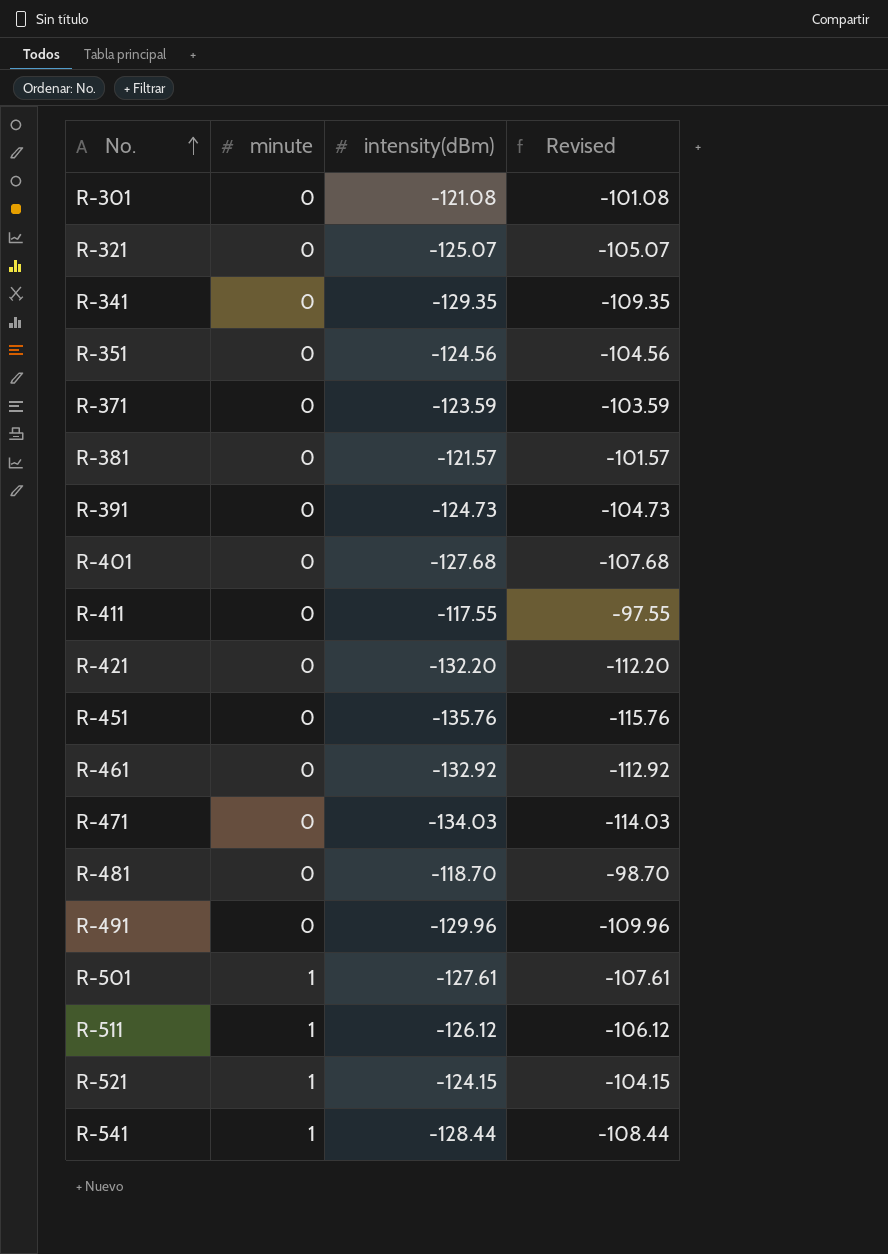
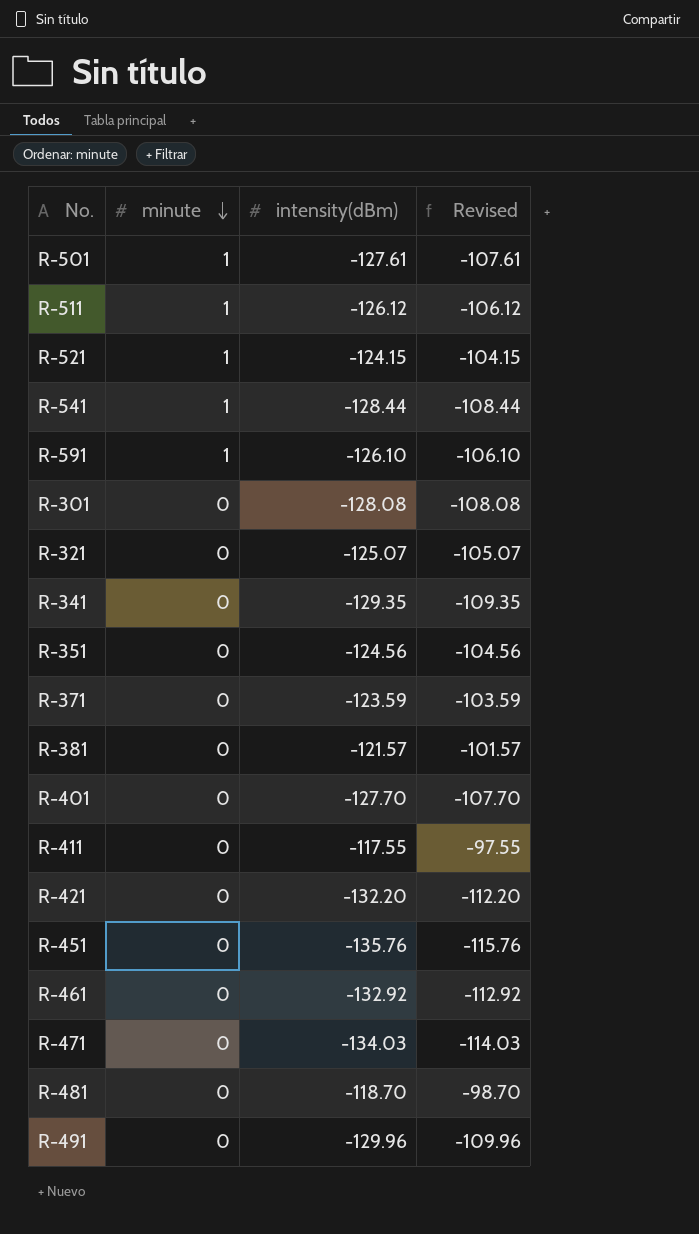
row order: No. ascending -> minute descending
row R-391: 0 | -124.73 | -104.73 -> none
row R-591: none -> 1 | -126.10 | -106.10
R-301 | intensity(dBm): -121.08 -> -128.08
R-301 | Revised: -101.08 -> -108.08
R-401 | intensity(dBm): -127.68 -> -127.70
R-401 | Revised: -107.68 -> -107.70

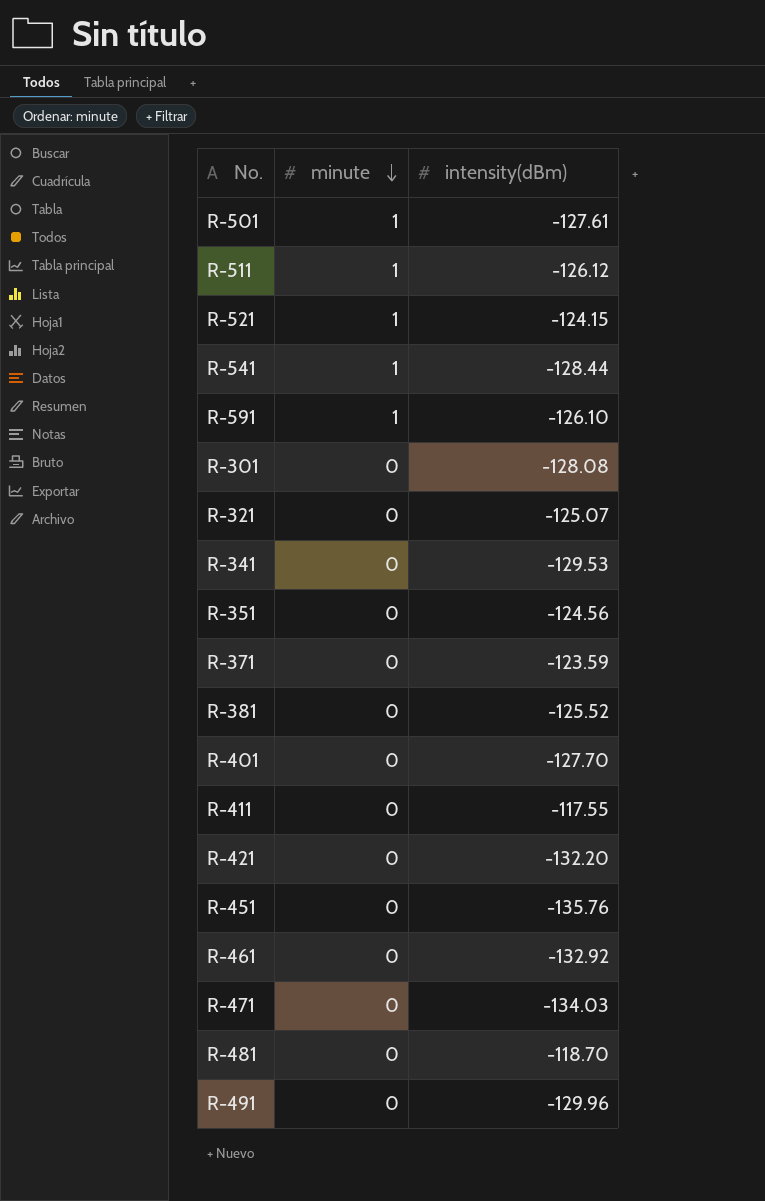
column Revised | formula: [intensity(dBm)] + 20 -> none
R-341 | intensity(dBm): -129.35 -> -129.53
R-381 | intensity(dBm): -121.57 -> -125.52

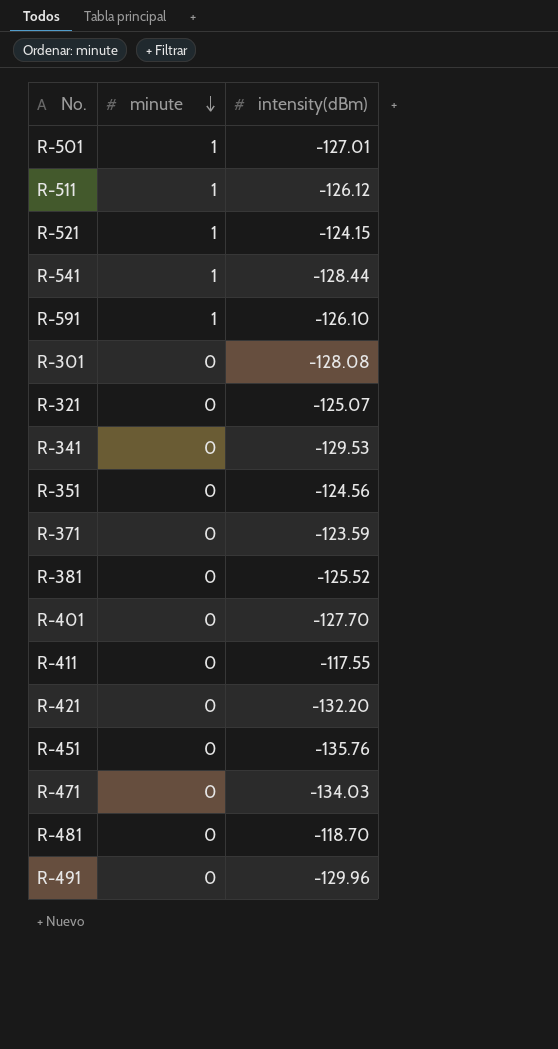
row R-461: 0 | -132.92 -> none
R-501 | intensity(dBm): -127.61 -> -127.01

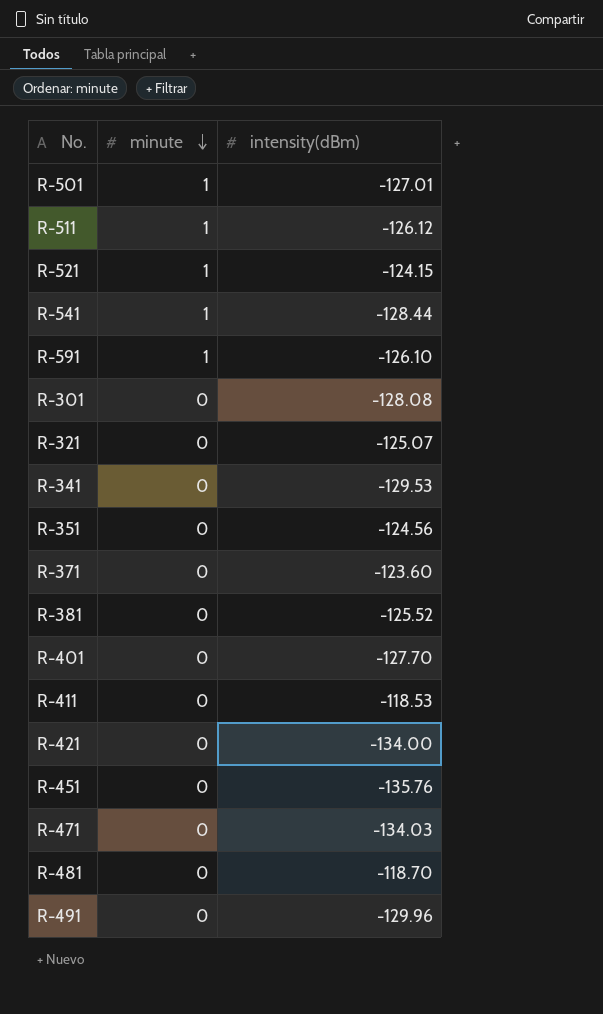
R-371 | intensity(dBm): -123.59 -> -123.60
R-411 | intensity(dBm): -117.55 -> -118.53
R-421 | intensity(dBm): -132.20 -> -134.00

